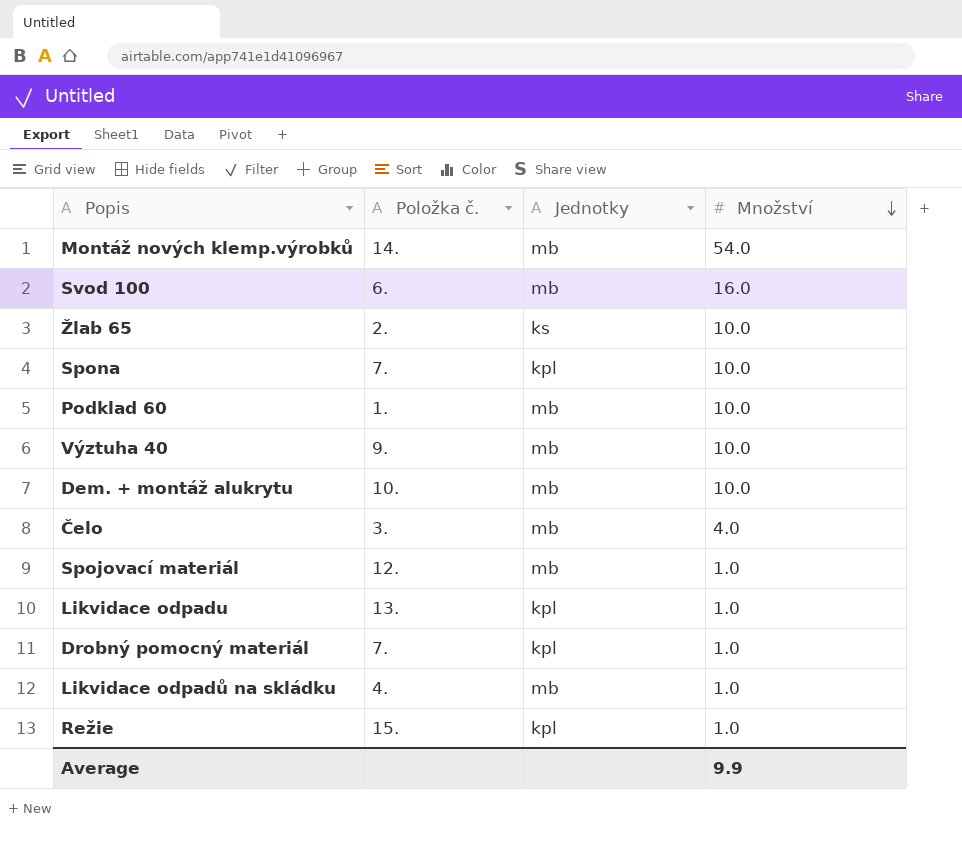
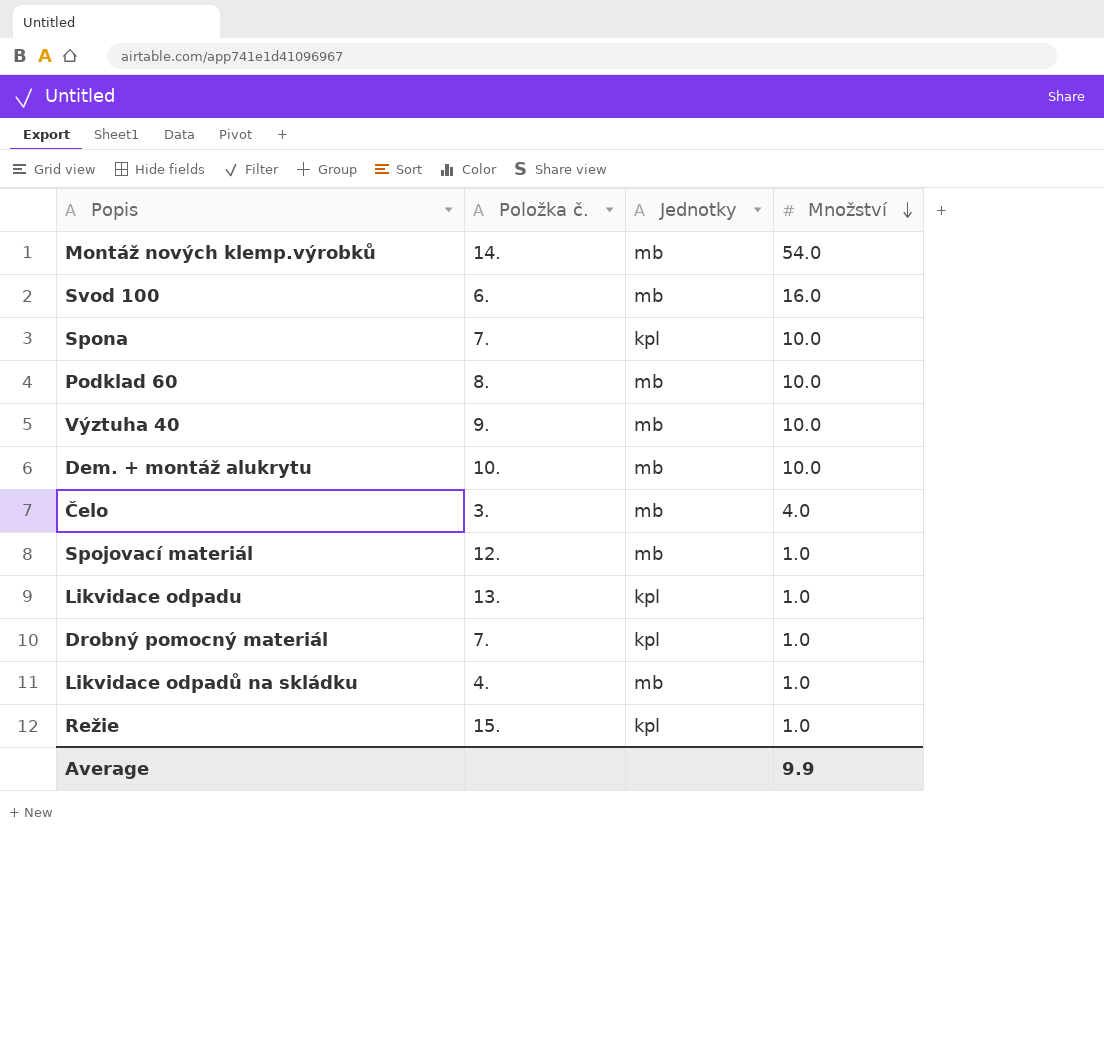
row Žlab 65: 2. | ks | 10.0 -> none
Podklad 60 | Položka č.: 1. -> 8.

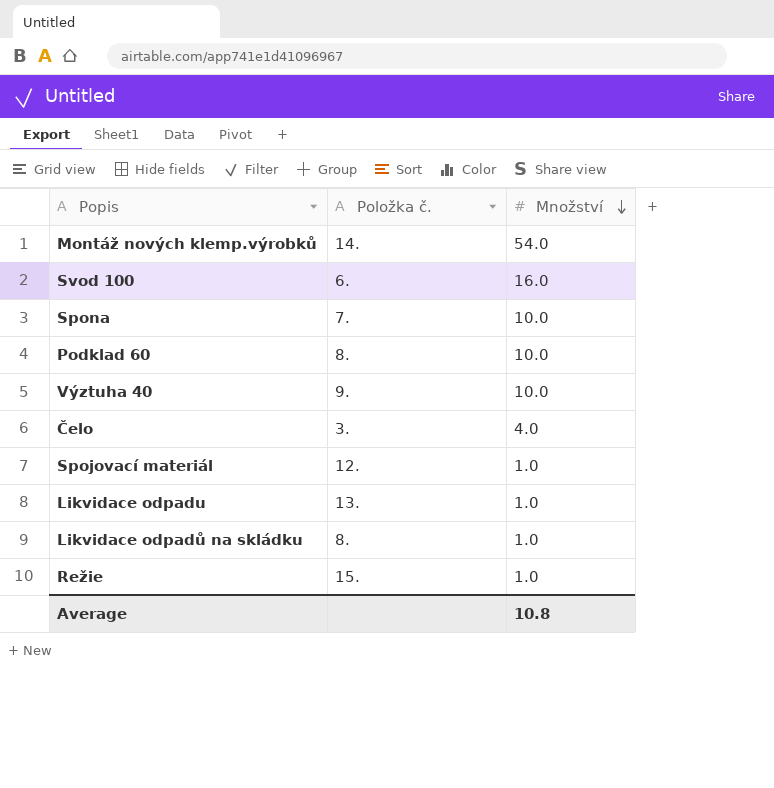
column Jednotky | position: 3 -> none
row Dem. + montáž alukrytu: 10. | mb | 10.0 -> none
row Drobný pomocný materiál: 7. | kpl | 1.0 -> none
Likvidace odpadů na skládku | Položka č.: 4. -> 8.
Average | Množství: 9.9 -> 10.8

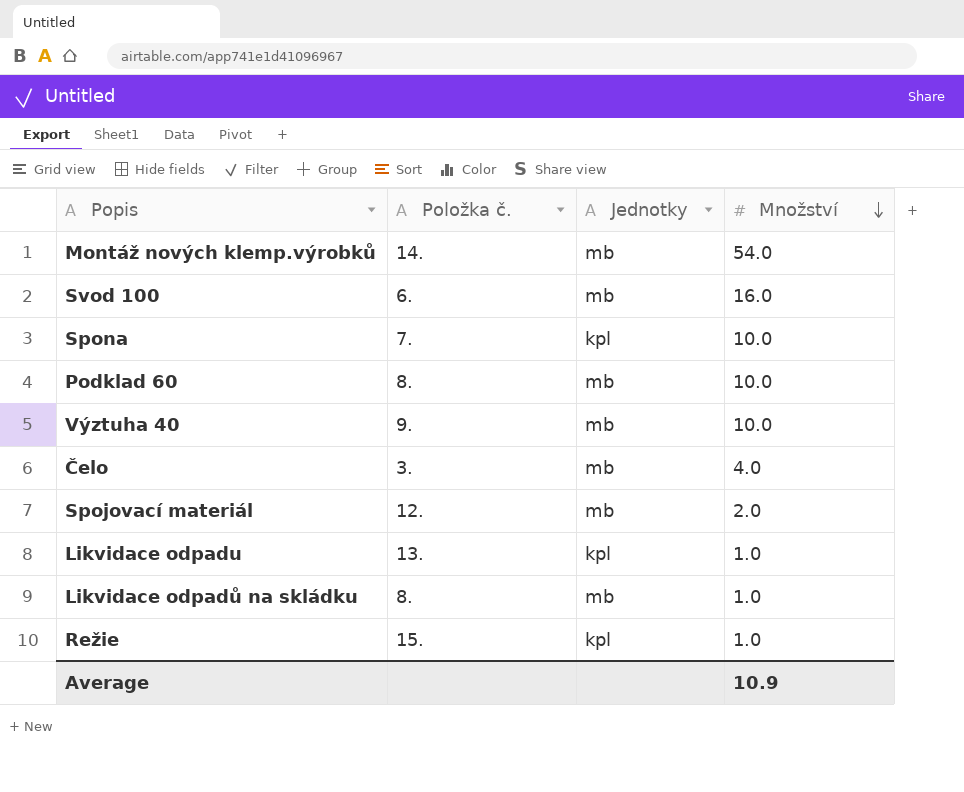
column Jednotky | position: none -> 3
Spojovací materiál | Množství: 1.0 -> 2.0
Average | Množství: 10.8 -> 10.9

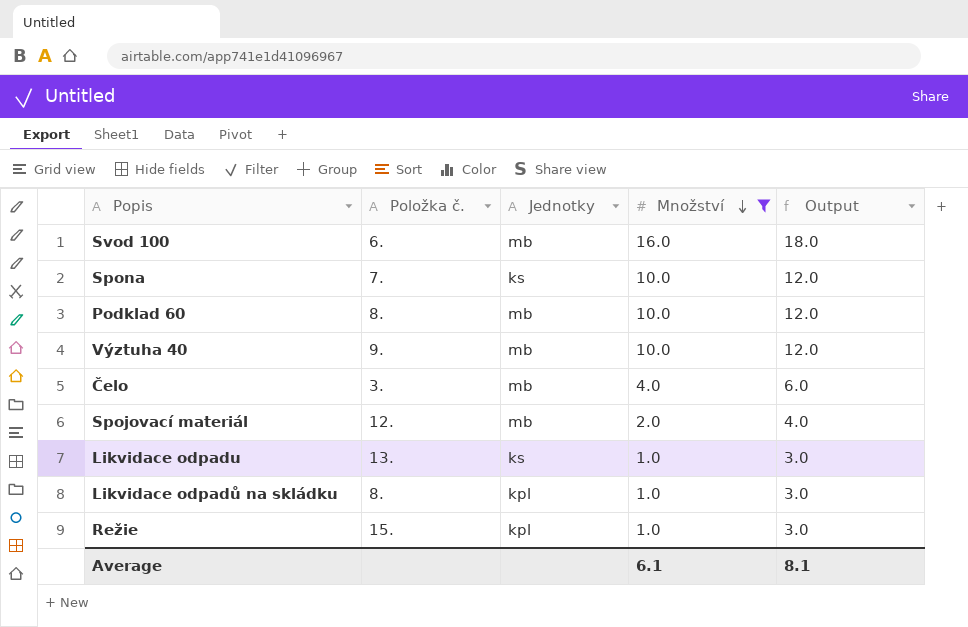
filter: none -> Množství != 54.0
column Output | formula: none -> [Množství] + 2
Spona | Jednotky: kpl -> ks
Likvidace odpadu | Jednotky: kpl -> ks
Likvidace odpadů na skládku | Jednotky: mb -> kpl
Average | Množství: 10.9 -> 6.1

